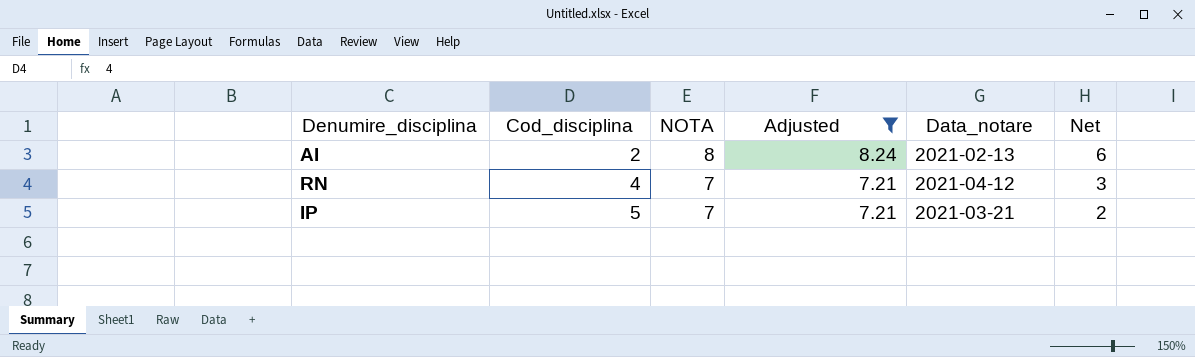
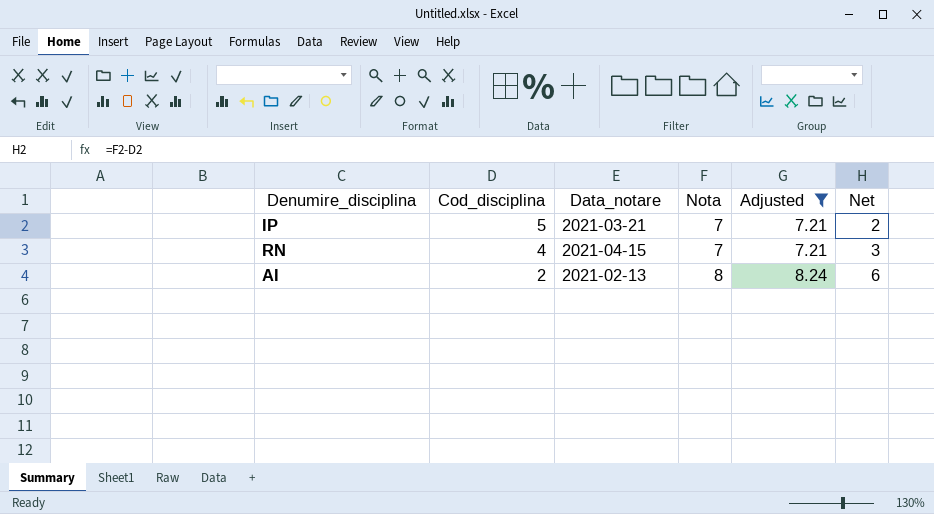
row order: Cod_disciplina ascending -> Cod_disciplina descending
column Data_notare | position: 5 -> 3
column name: NOTA -> Nota
RN | Data_notare: 2021-04-12 -> 2021-04-15

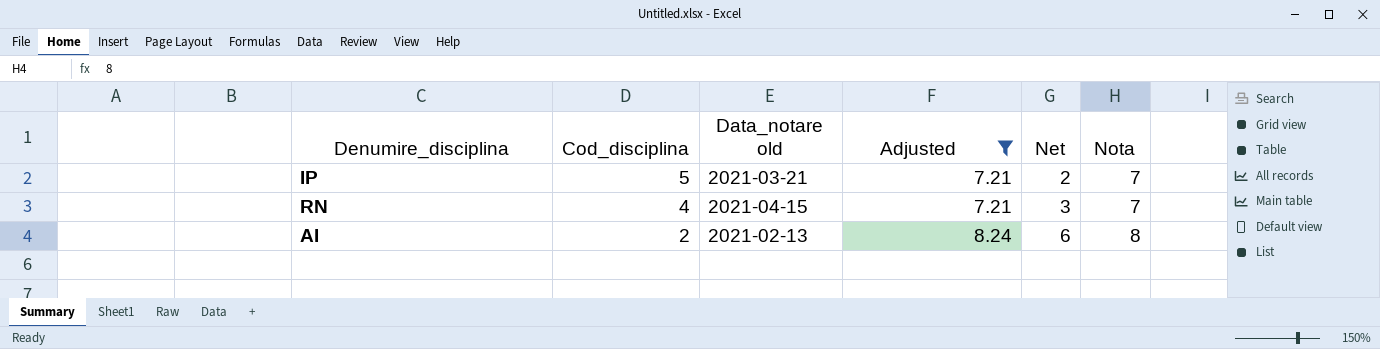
column name: Data_notare -> Data_notare old
column Nota | position: 4 -> 6

